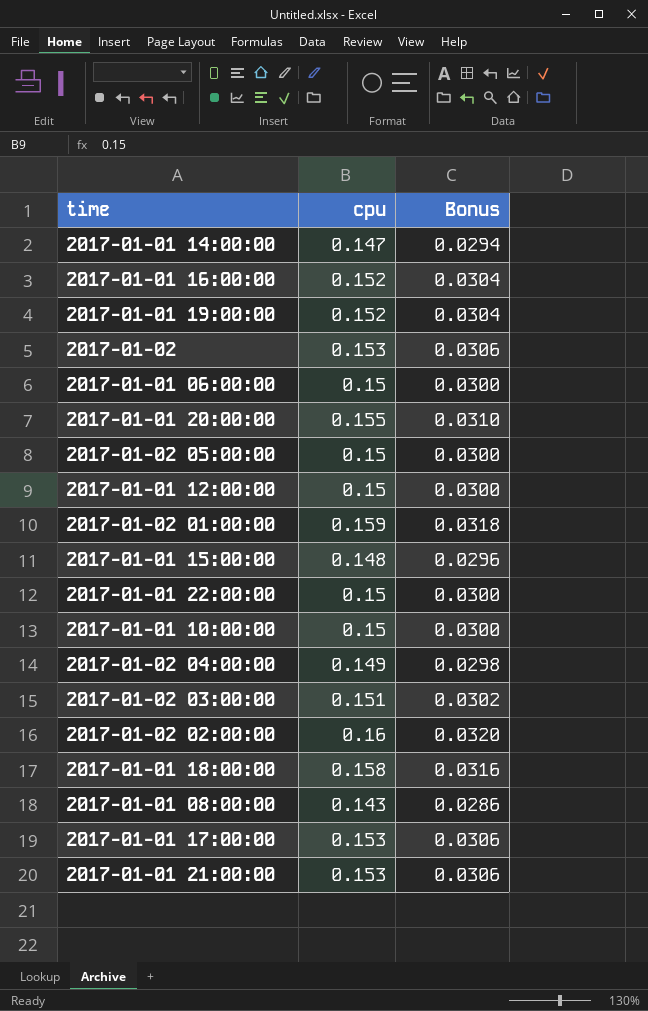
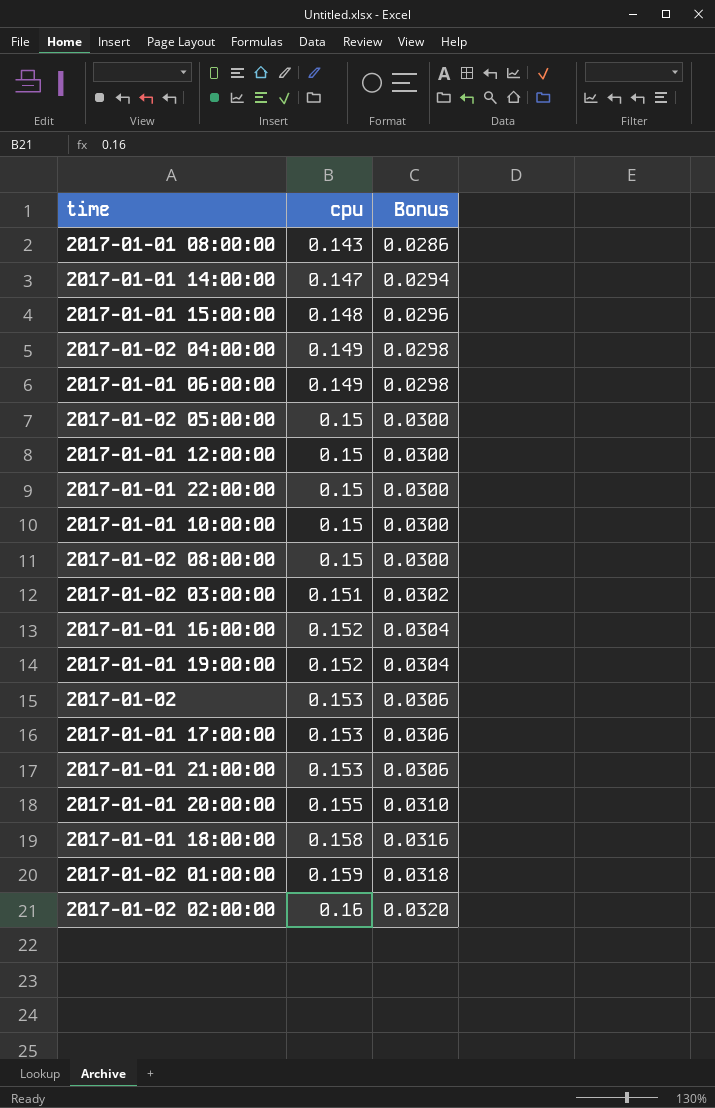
row order: none -> cpu ascending
2017-01-01 06:00:00 | cpu: 0.15 -> 0.149
2017-01-01 06:00:00 | Bonus: 0.0300 -> 0.0298
row 2017-01-02 08:00:00: none -> 0.15 | 0.0300

